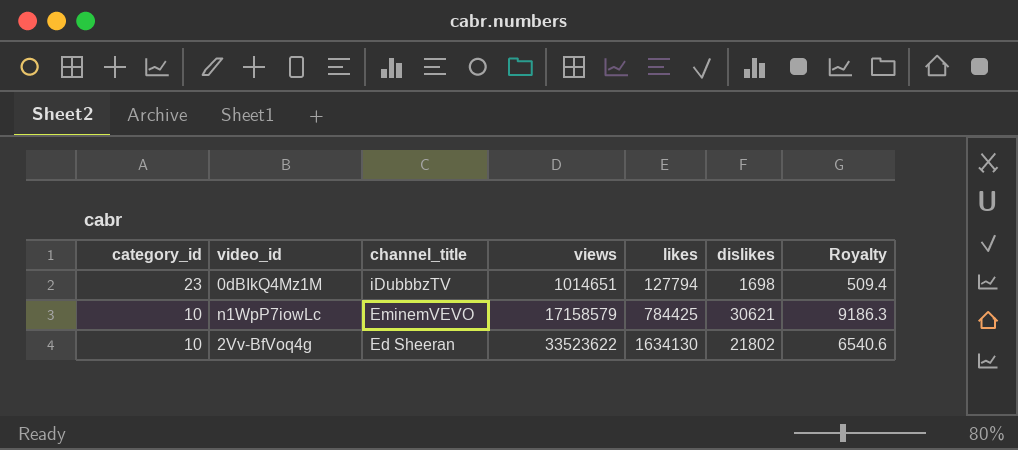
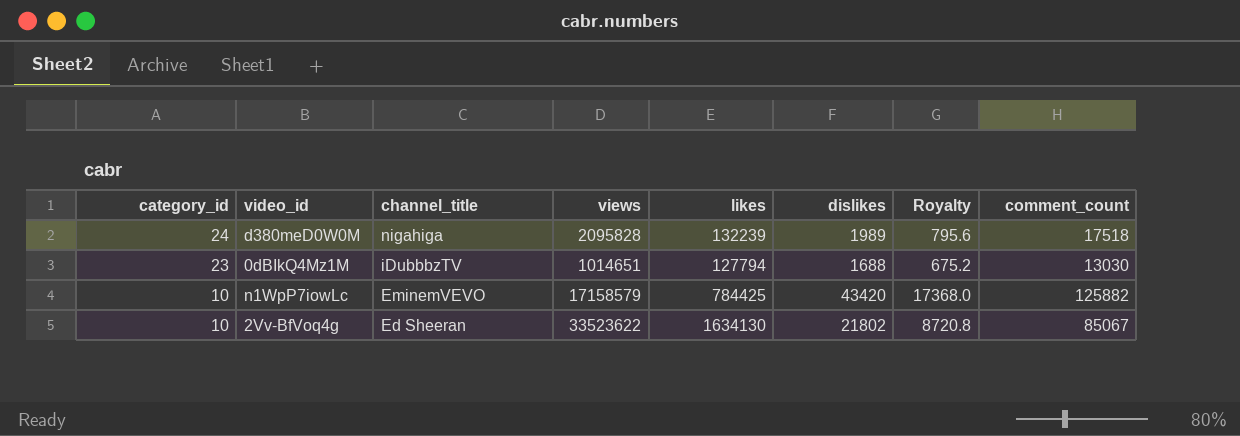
column Royalty | formula: [dislikes] * 0.3 -> [dislikes] * 0.4
column comment_count | position: none -> 8
row d380meD0W0M: none -> 24 | nigahiga | 2095828 | 132239 | 1989 | 795.6 | 17518
0dBIkQ4Mz1M | dislikes: 1698 -> 1688
n1WpP7iowLc | dislikes: 30621 -> 43420

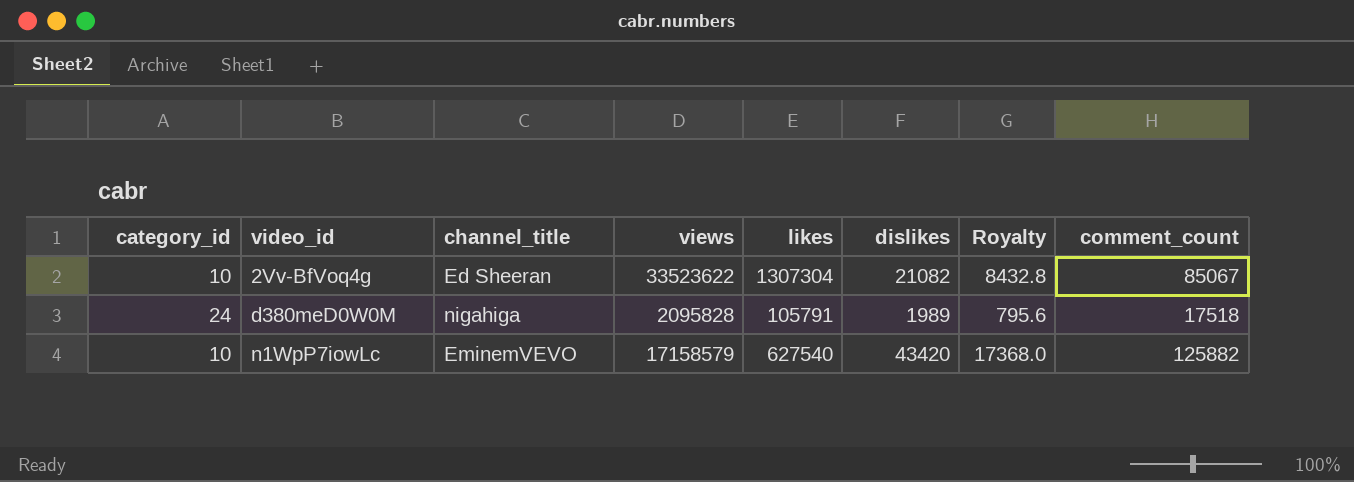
row order: category_id descending -> video_id ascending
row 0dBIkQ4Mz1M: 23 | iDubbbzTV | 1014651 | 127794 | 1688 | 675.2 | 13030 -> none
2Vv-BfVoq4g | likes: 1634130 -> 1307304
2Vv-BfVoq4g | dislikes: 21802 -> 21082
2Vv-BfVoq4g | Royalty: 8720.8 -> 8432.8
d380meD0W0M | likes: 132239 -> 105791
n1WpP7iowLc | likes: 784425 -> 627540

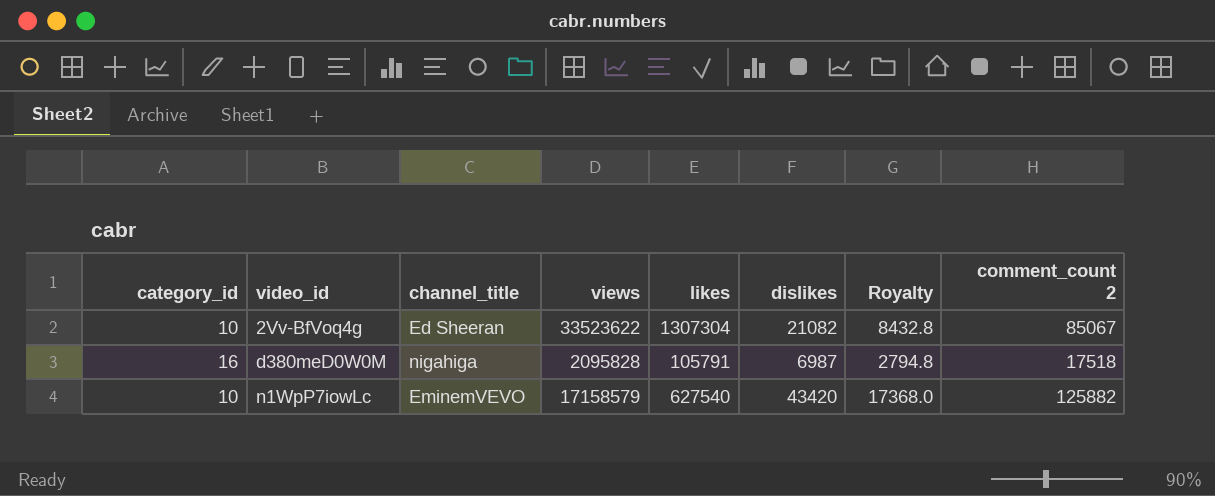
column name: comment_count -> comment_count 2
d380meD0W0M | category_id: 24 -> 16
d380meD0W0M | dislikes: 1989 -> 6987
d380meD0W0M | Royalty: 795.6 -> 2794.8

